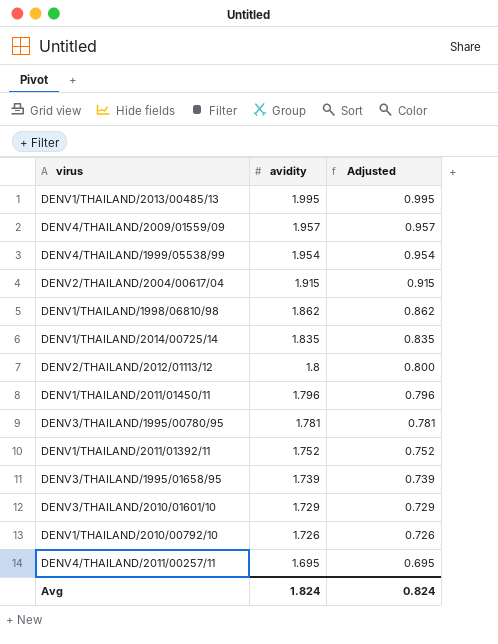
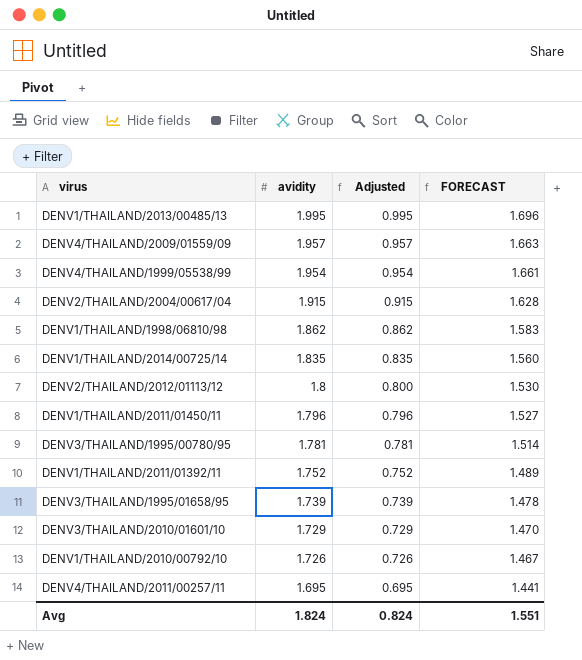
column FORECAST | formula: none -> [avidity] * 0.85

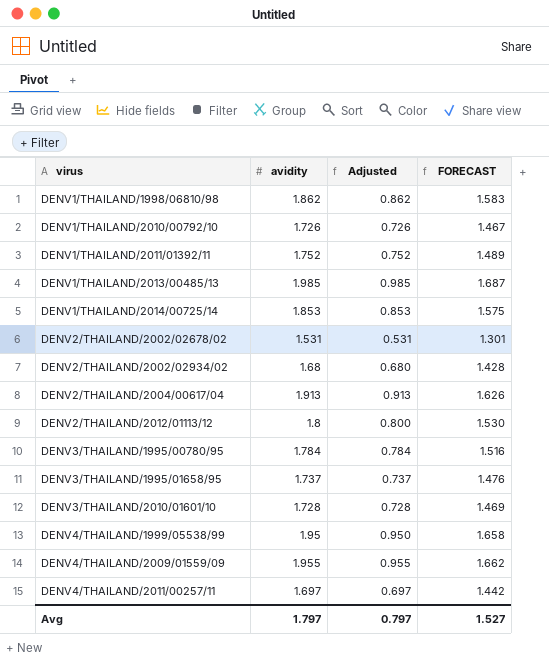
row order: avidity descending -> virus ascending
row DENV1/THAILAND/2011/01450/11: 1.796 | 0.796 | 1.527 -> none
DENV1/THAILAND/2013/00485/13 | avidity: 1.995 -> 1.985
DENV1/THAILAND/2013/00485/13 | Adjusted: 0.995 -> 0.985
DENV1/THAILAND/2013/00485/13 | FORECAST: 1.696 -> 1.687
DENV1/THAILAND/2014/00725/14 | avidity: 1.835 -> 1.853
DENV1/THAILAND/2014/00725/14 | Adjusted: 0.835 -> 0.853
DENV1/THAILAND/2014/00725/14 | FORECAST: 1.560 -> 1.575
row DENV2/THAILAND/2002/02678/02: none -> 1.531 | 0.531 | 1.301
row DENV2/THAILAND/2002/02934/02: none -> 1.68 | 0.680 | 1.428
DENV2/THAILAND/2004/00617/04 | avidity: 1.915 -> 1.913
DENV2/THAILAND/2004/00617/04 | Adjusted: 0.915 -> 0.913
DENV2/THAILAND/2004/00617/04 | FORECAST: 1.628 -> 1.626
DENV3/THAILAND/1995/00780/95 | avidity: 1.781 -> 1.784
DENV3/THAILAND/1995/00780/95 | Adjusted: 0.781 -> 0.784
DENV3/THAILAND/1995/00780/95 | FORECAST: 1.514 -> 1.516
DENV3/THAILAND/1995/01658/95 | avidity: 1.739 -> 1.737
DENV3/THAILAND/1995/01658/95 | Adjusted: 0.739 -> 0.737
DENV3/THAILAND/1995/01658/95 | FORECAST: 1.478 -> 1.476
DENV3/THAILAND/2010/01601/10 | avidity: 1.729 -> 1.728
DENV3/THAILAND/2010/01601/10 | Adjusted: 0.729 -> 0.728
DENV3/THAILAND/2010/01601/10 | FORECAST: 1.470 -> 1.469
DENV4/THAILAND/1999/05538/99 | avidity: 1.954 -> 1.95
DENV4/THAILAND/1999/05538/99 | Adjusted: 0.954 -> 0.950
DENV4/THAILAND/1999/05538/99 | FORECAST: 1.661 -> 1.658
DENV4/THAILAND/2009/01559/09 | avidity: 1.957 -> 1.955
DENV4/THAILAND/2009/01559/09 | Adjusted: 0.957 -> 0.955
DENV4/THAILAND/2009/01559/09 | FORECAST: 1.663 -> 1.662
DENV4/THAILAND/2011/00257/11 | avidity: 1.695 -> 1.697
DENV4/THAILAND/2011/00257/11 | Adjusted: 0.695 -> 0.697
DENV4/THAILAND/2011/00257/11 | FORECAST: 1.441 -> 1.442
Avg | avidity: 1.824 -> 1.797
Avg | Adjusted: 0.824 -> 0.797
Avg | FORECAST: 1.551 -> 1.527

